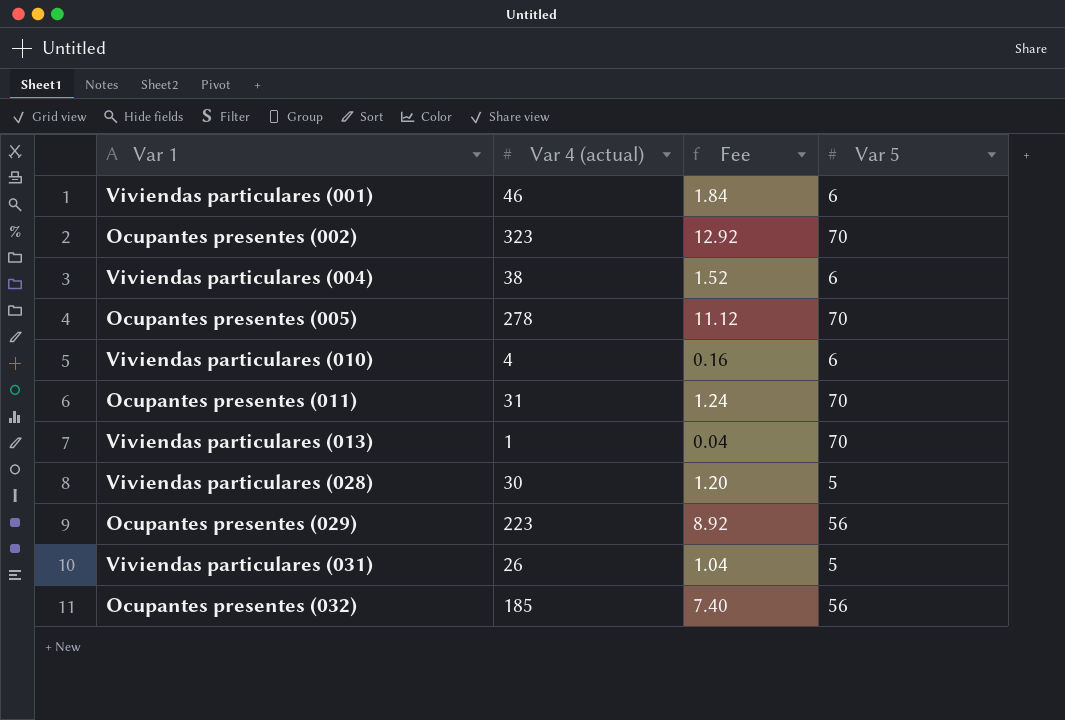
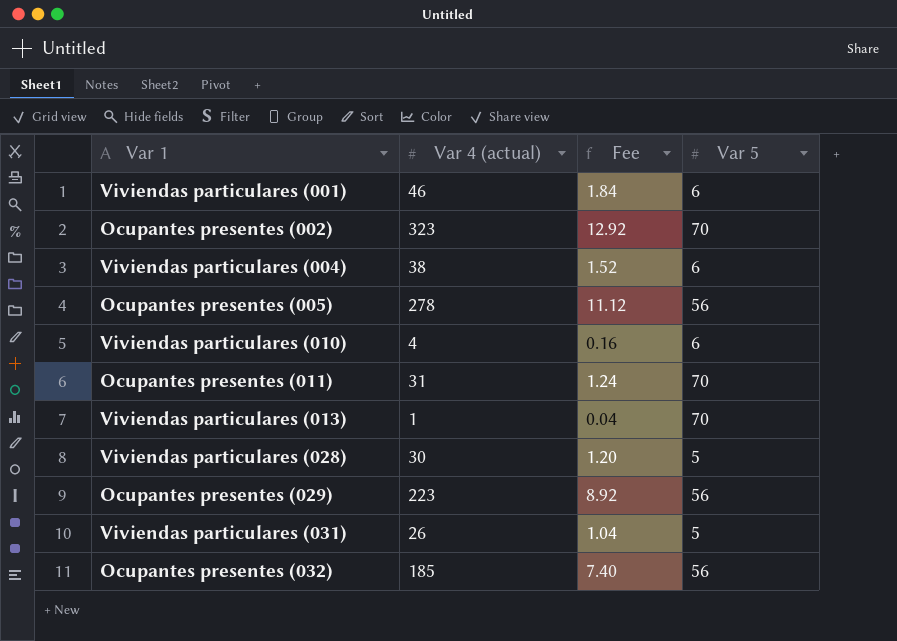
Ocupantes presentes (005) | Var 5: 70 -> 56

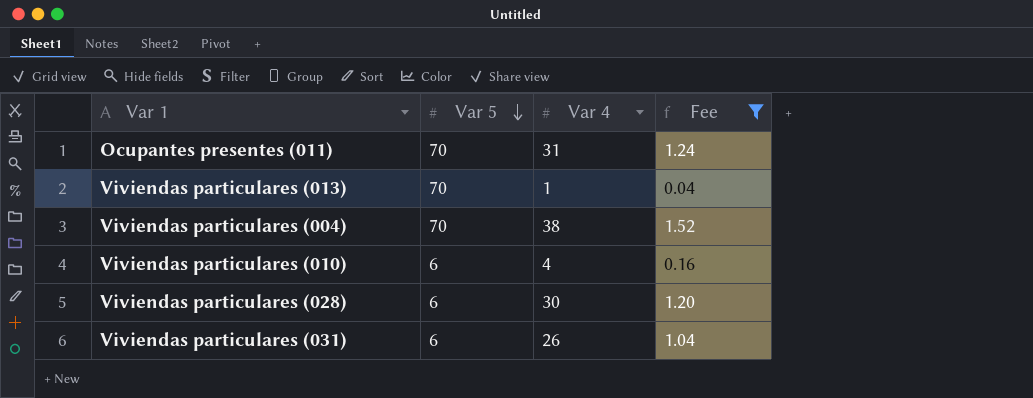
filter: none -> Fee <= 1.52
row order: none -> Var 5 descending
column Var 5 | position: 4 -> 2
column name: Var 4 (actual) -> Var 4
Viviendas particulares (004) | Var 5: 6 -> 70
Viviendas particulares (028) | Var 5: 5 -> 6
Viviendas particulares (031) | Var 5: 5 -> 6

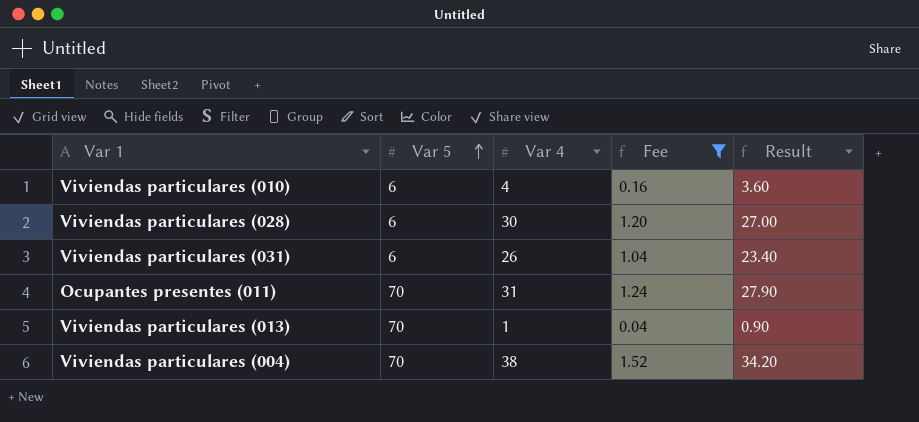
row order: Var 5 descending -> Var 5 ascending
column Result | formula: none -> [Var 4] * 0.9

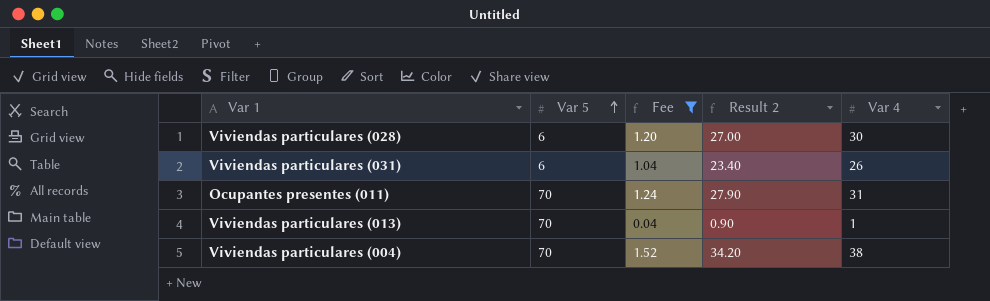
column name: Result -> Result 2
column Var 4 | position: 3 -> 5
row Viviendas particulares (010): 6 | 4 | 0.16 | 3.60 -> none

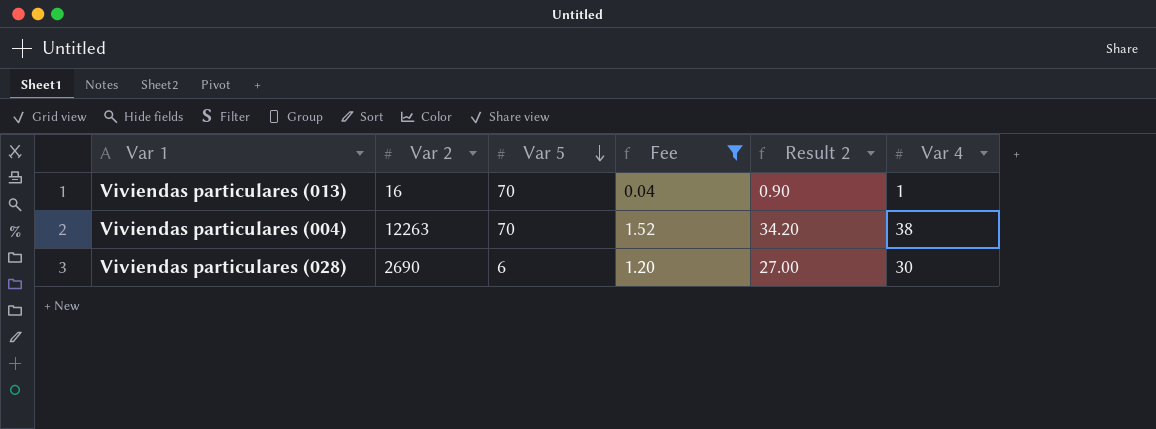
row order: Var 5 ascending -> Var 5 descending
column Var 2 | position: none -> 2
row Viviendas particulares (031): 6 | 1.04 | 23.40 | 26 -> none
row Ocupantes presentes (011): 70 | 1.24 | 27.90 | 31 -> none

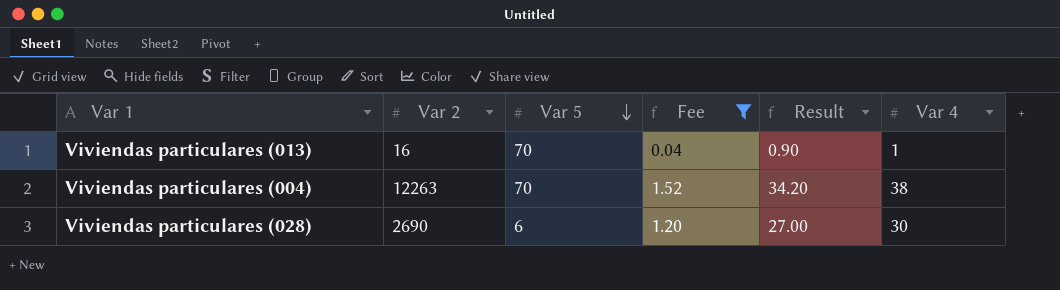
column name: Result 2 -> Result

